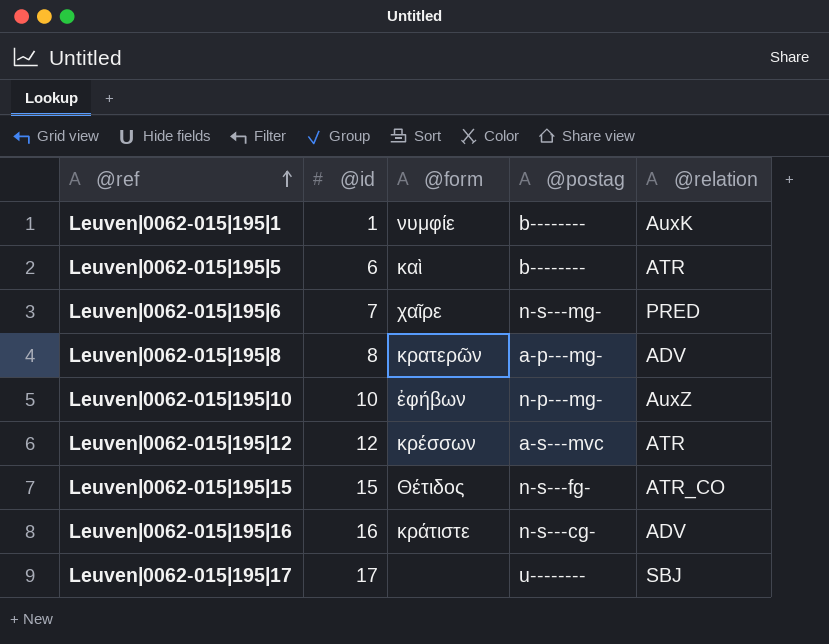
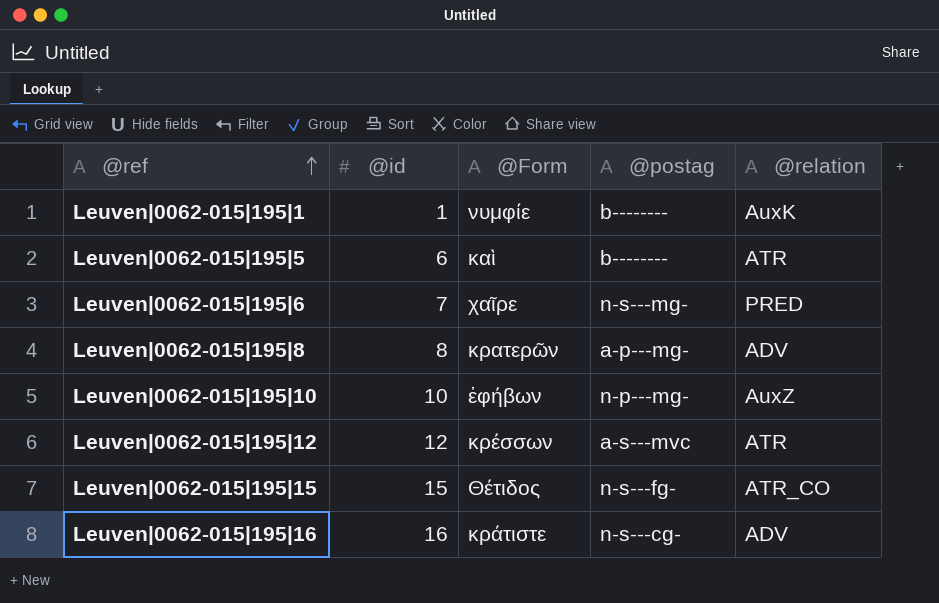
column name: @form -> @Form
row Leuven|0062-015|195|17: 17 | none | u-------- | SBJ -> none

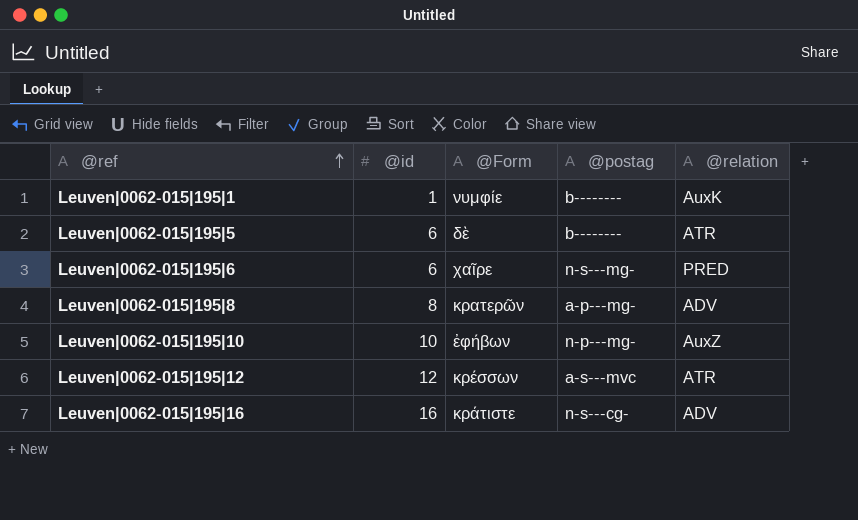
row Leuven|0062-015|195|15: 15 | Θέτιδος | n-s---fg- | ATR_CO -> none
Leuven|0062-015|195|5 | @Form: καὶ -> δὲ
Leuven|0062-015|195|6 | @id: 7 -> 6

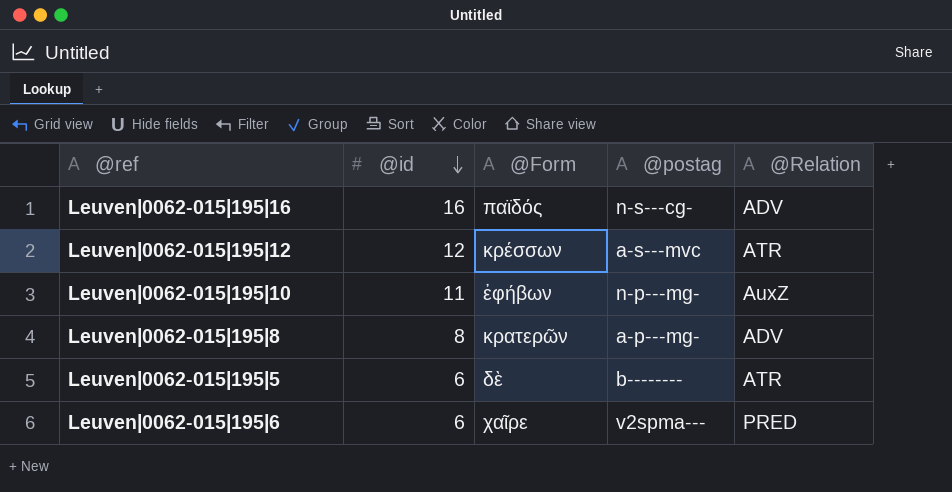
row order: @ref ascending -> @id descending
column name: @relation -> @Relation
row Leuven|0062-015|195|1: 1 | νυμφίε | b-------- | AuxK -> none
Leuven|0062-015|195|16 | @Form: κράτιστε -> παϊδός
Leuven|0062-015|195|10 | @id: 10 -> 11
Leuven|0062-015|195|6 | @postag: n-s---mg- -> v2spma---

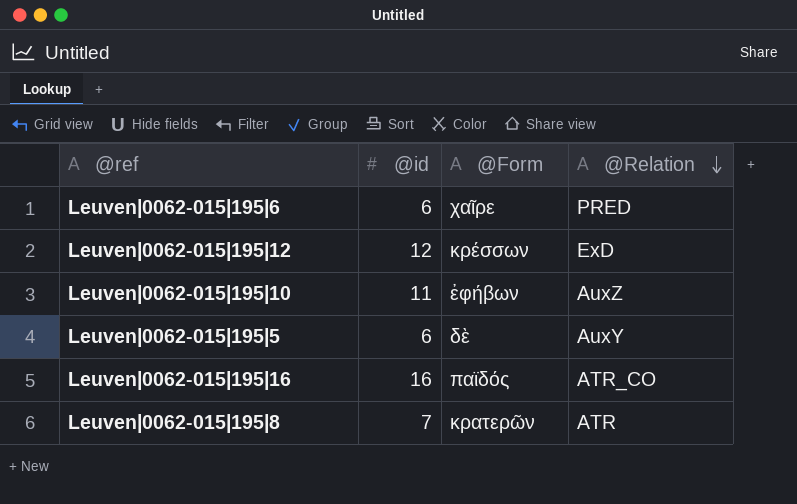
row order: @id descending -> @Relation descending
column @postag | position: 4 -> none
Leuven|0062-015|195|12 | @Relation: ATR -> ExD
Leuven|0062-015|195|5 | @Relation: ATR -> AuxY
Leuven|0062-015|195|16 | @Relation: ADV -> ATR_CO
Leuven|0062-015|195|8 | @id: 8 -> 7
Leuven|0062-015|195|8 | @Relation: ADV -> ATR

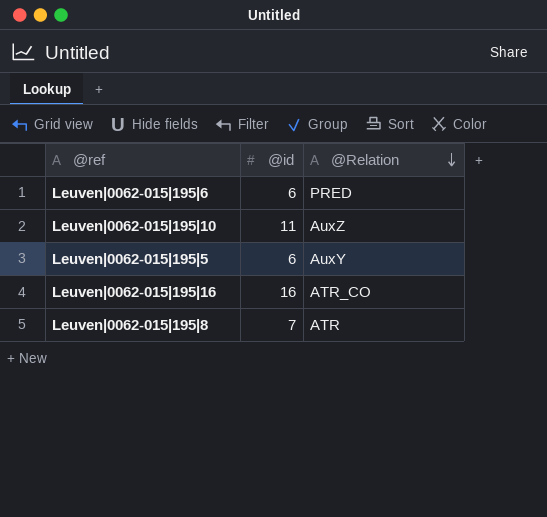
column @Form | position: 3 -> none
row Leuven|0062-015|195|12: 12 | κρέσσων | ExD -> none

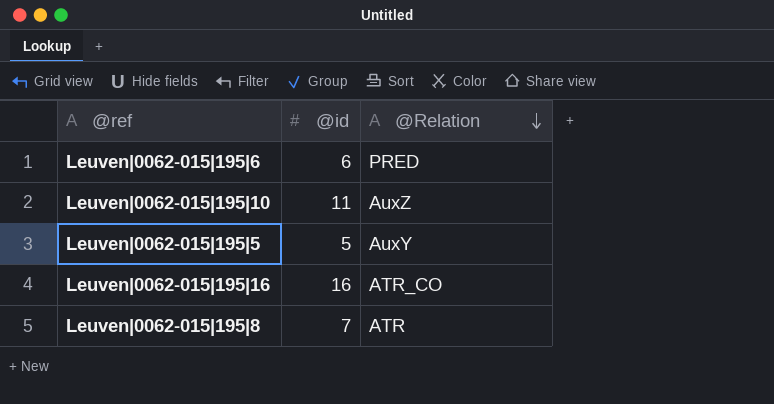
Leuven|0062-015|195|5 | @id: 6 -> 5

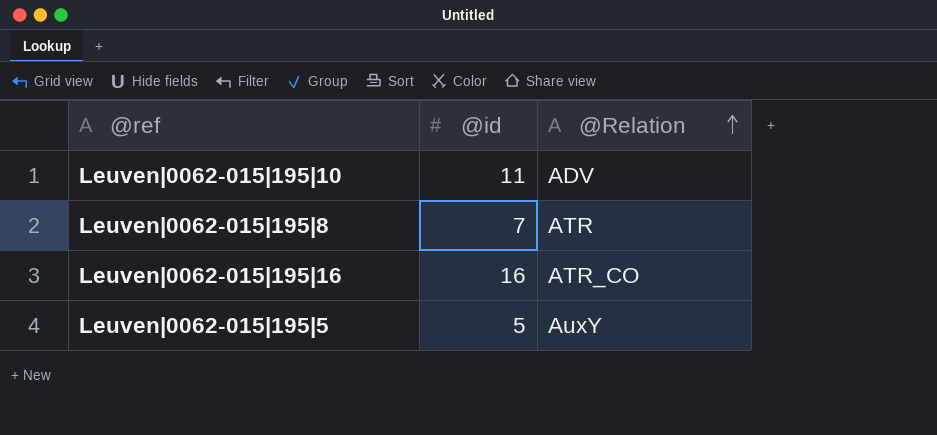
row order: @Relation descending -> @Relation ascending
row Leuven|0062-015|195|6: 6 | PRED -> none
Leuven|0062-015|195|10 | @Relation: AuxZ -> ADV

